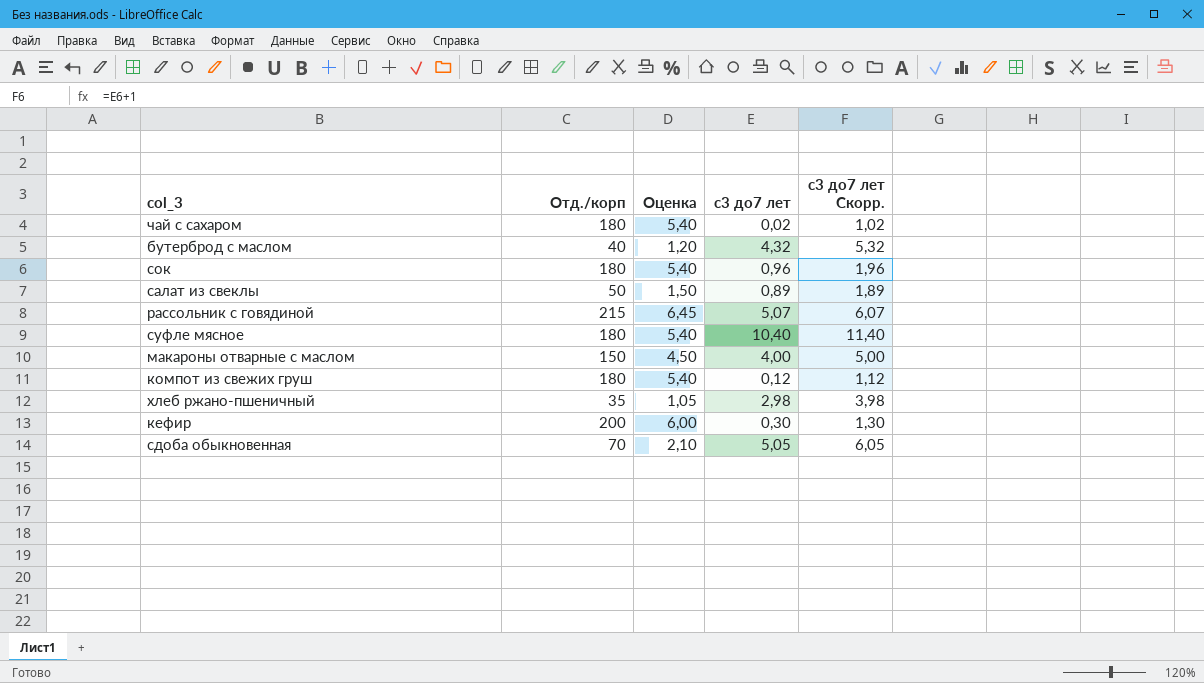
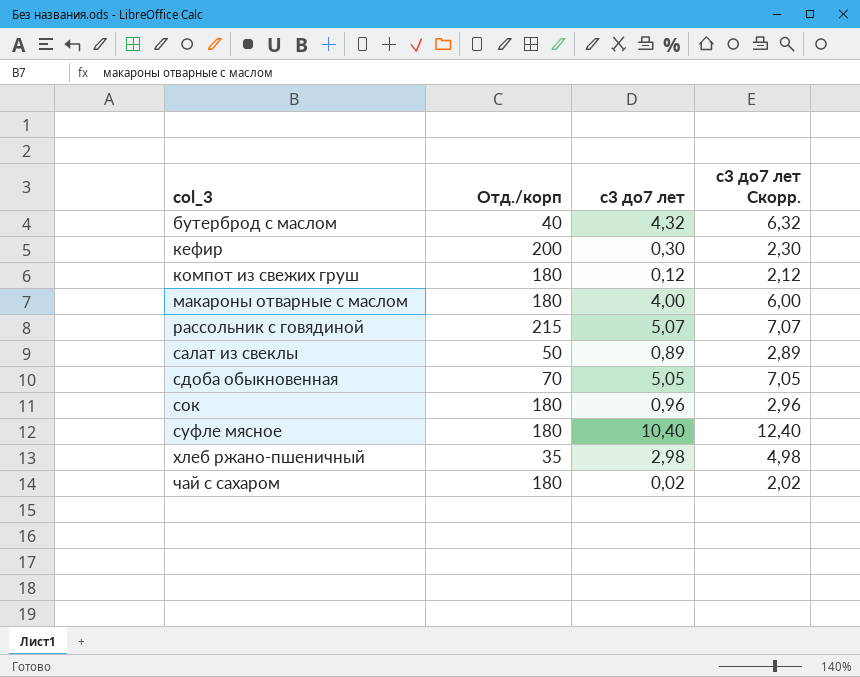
row order: none -> col_3 ascending
column Оценка | formula: [Отд./корп] * 0,03 -> none
column с3 до7 лет Скорр. | formula: [с3 до7 лет] + 1 -> [с3 до7 лет] + 2
макароны отварные с маслом | Отд./корп: 150 -> 180

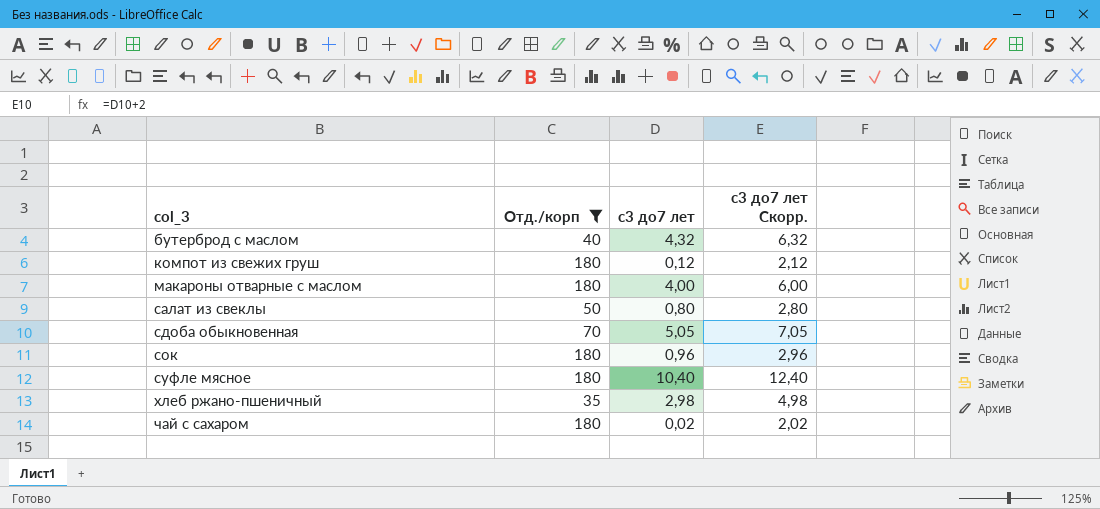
filter: none -> Отд./корп <= 180
салат из свеклы | с3 до7 лет: 0,89 -> 0,80
салат из свеклы | с3 до7 лет Скорр.: 2,89 -> 2,80

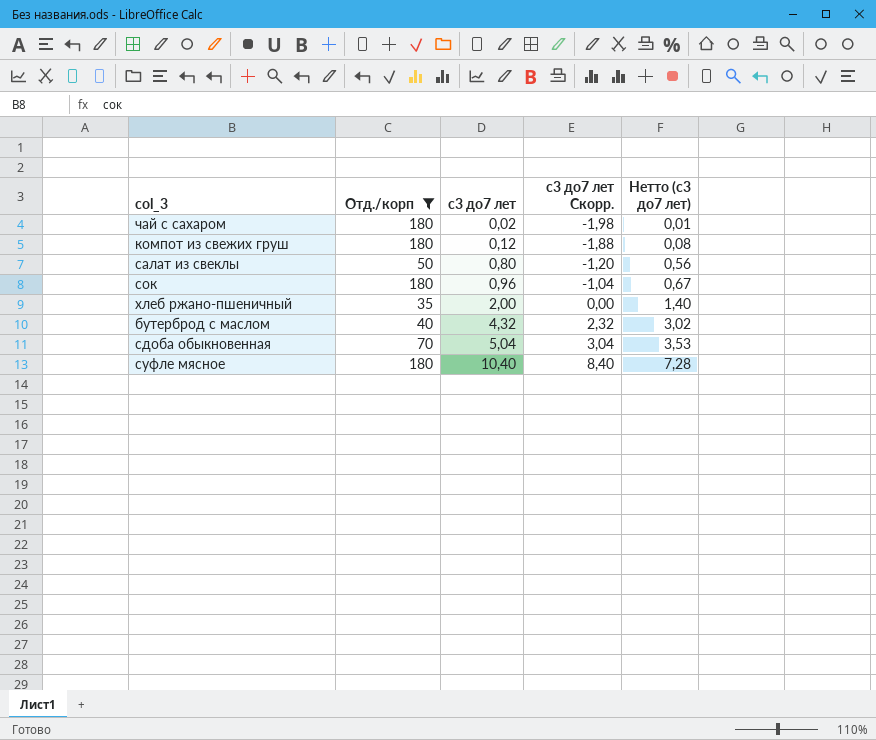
row order: col_3 ascending -> с3 до7 лет ascending
column с3 до7 лет Скорр. | formula: [с3 до7 лет] + 2 -> [с3 до7 лет] - 2
column Нетто (с3 до7 лет) | formula: none -> [с3 до7 лет] * 0,7
row макароны отварные с маслом: 180 | 4,00 | 6,00 -> none
хлеб ржано-пшеничный | с3 до7 лет: 2,98 -> 2,00
сдоба обыкновенная | с3 до7 лет: 5,05 -> 5,04

